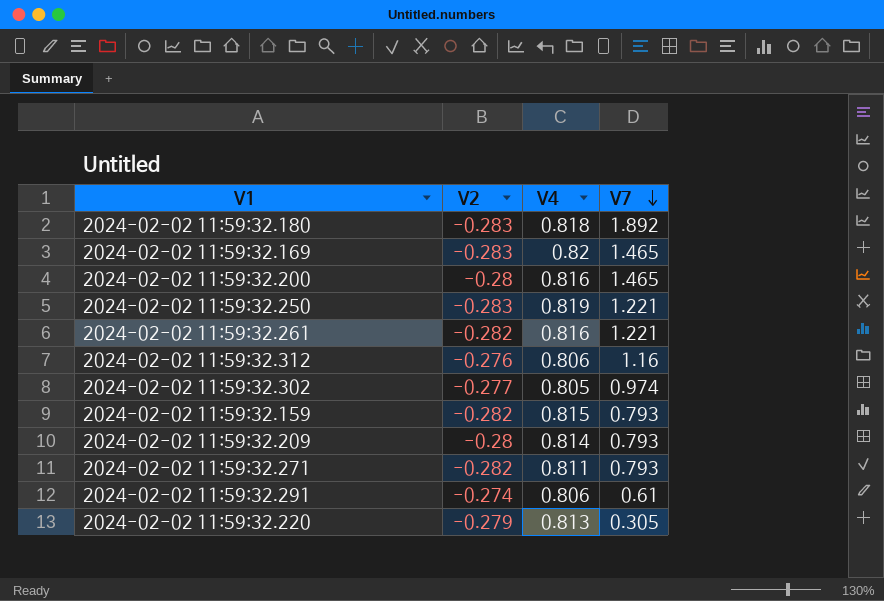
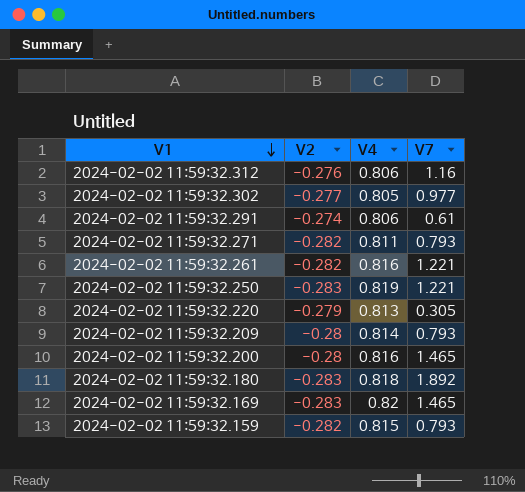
row order: V7 descending -> V1 descending
2024-02-02 11:59:32.302 | V7: 0.974 -> 0.977

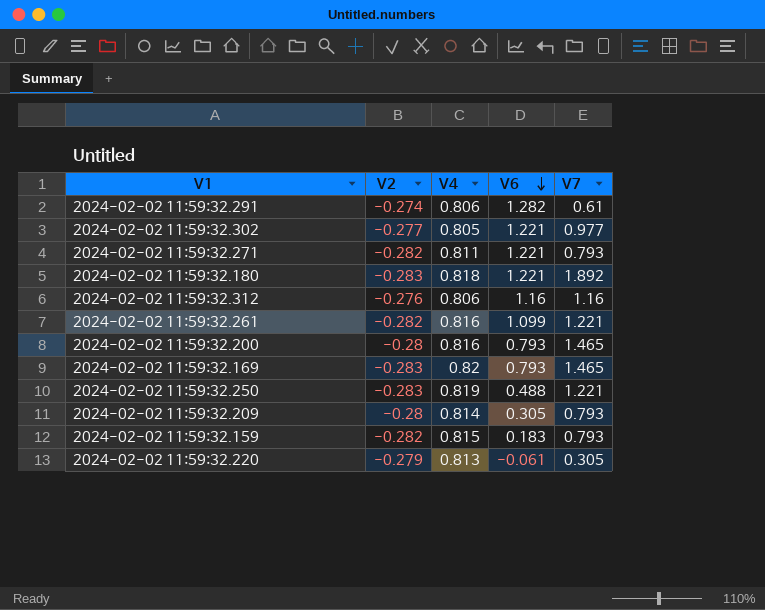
row order: V1 descending -> V6 descending
column V6 | position: none -> 4

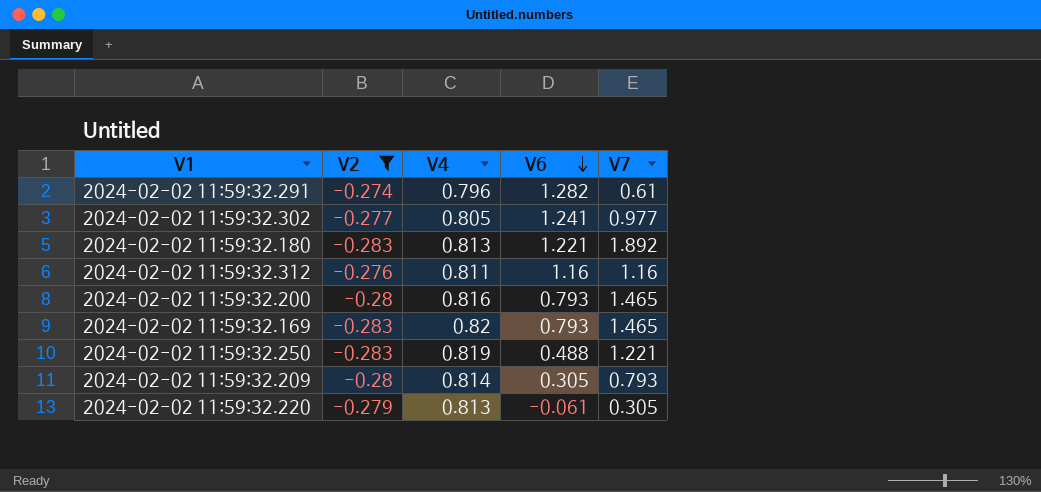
filter: none -> V2 != -0.282
2024-02-02 11:59:32.291 | V4: 0.806 -> 0.796
2024-02-02 11:59:32.302 | V6: 1.221 -> 1.241
2024-02-02 11:59:32.180 | V4: 0.818 -> 0.813
2024-02-02 11:59:32.312 | V4: 0.806 -> 0.811

